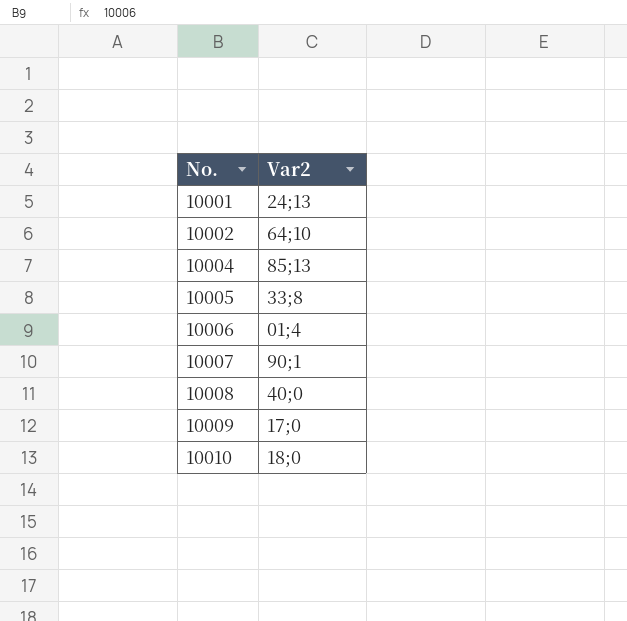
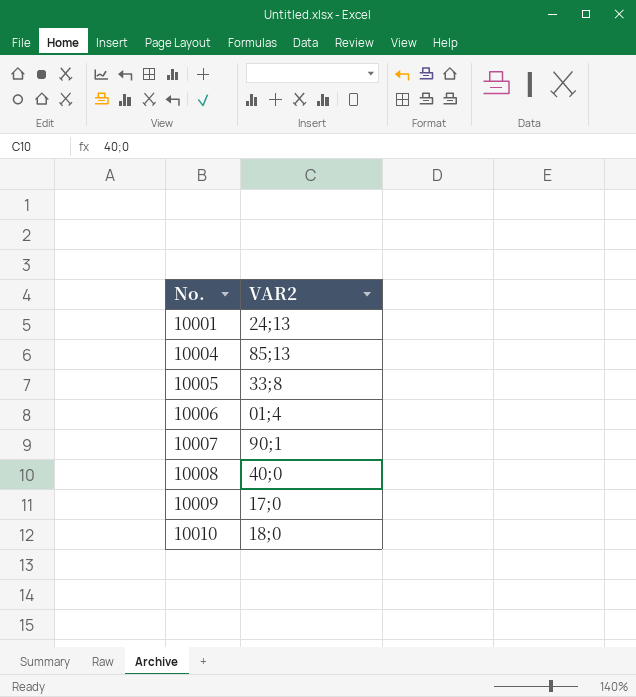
column name: Var2 -> VAR2
row 10002: 64;10 -> none

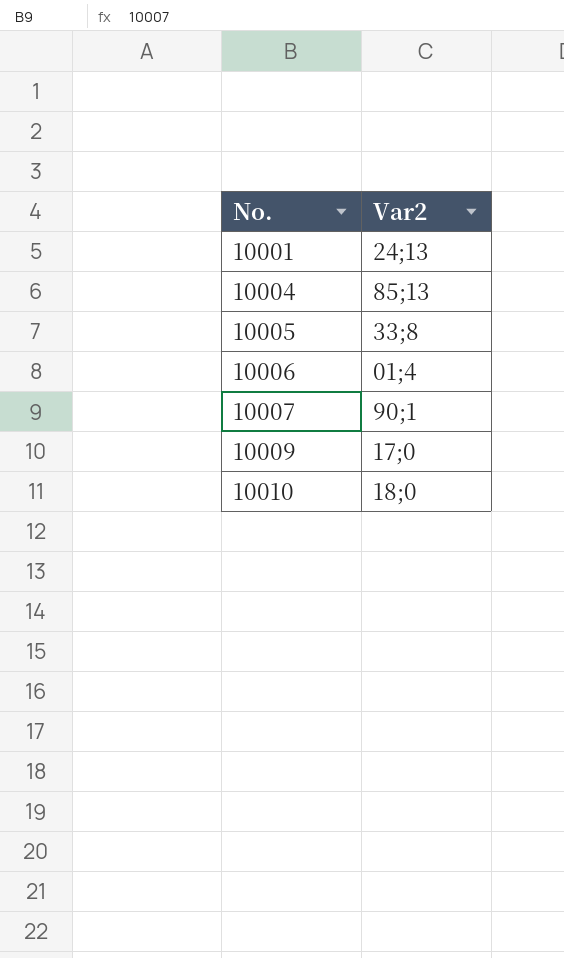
column name: VAR2 -> Var2
row 10008: 40;0 -> none

